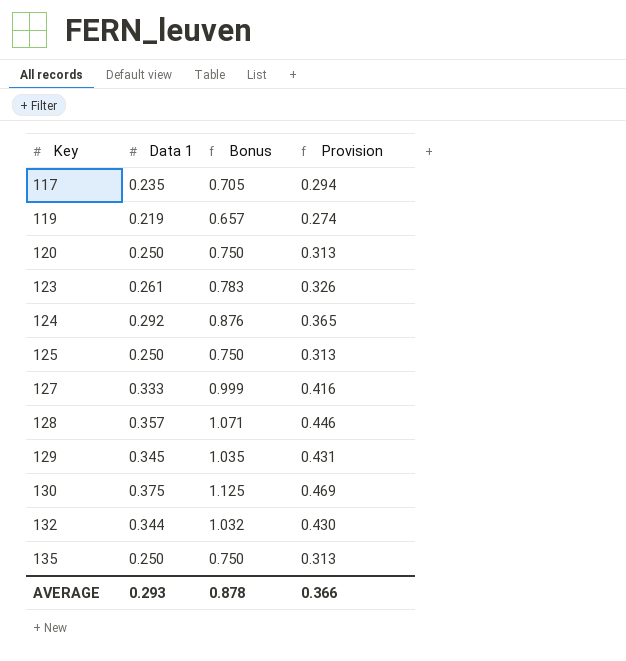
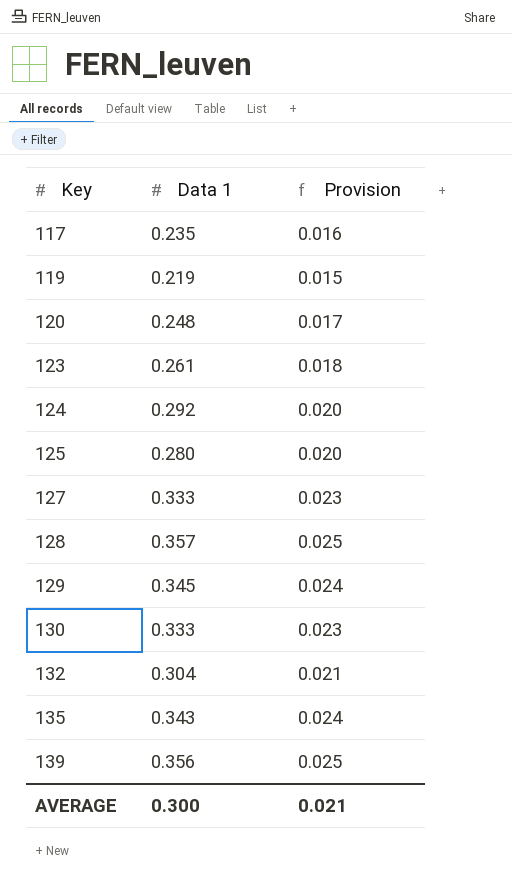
column Bonus | formula: [Data 1] * 3 -> none
column Provision | formula: [Data 1] * 1.25 -> [Data 1] * 0.07
120 | Data 1: 0.250 -> 0.248
125 | Data 1: 0.250 -> 0.280
130 | Data 1: 0.375 -> 0.333
132 | Data 1: 0.344 -> 0.304
135 | Data 1: 0.250 -> 0.343
row 139: none -> 0.356 | 0.025
AVERAGE | Data 1: 0.293 -> 0.300
AVERAGE | Provision: 0.366 -> 0.021

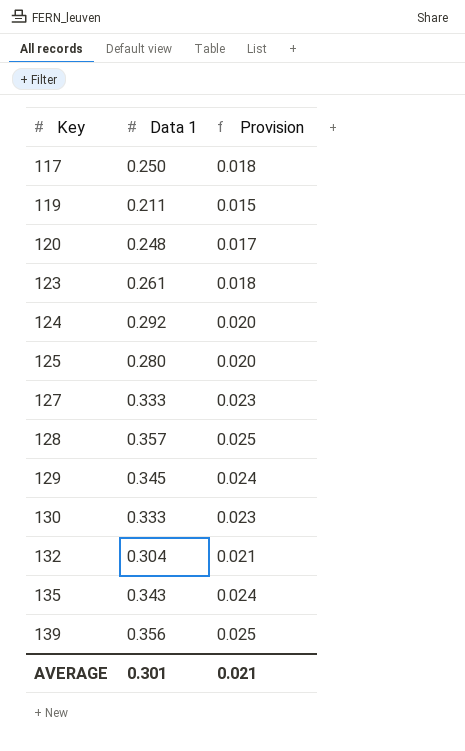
117 | Data 1: 0.235 -> 0.250
117 | Provision: 0.016 -> 0.018
119 | Data 1: 0.219 -> 0.211
AVERAGE | Data 1: 0.300 -> 0.301

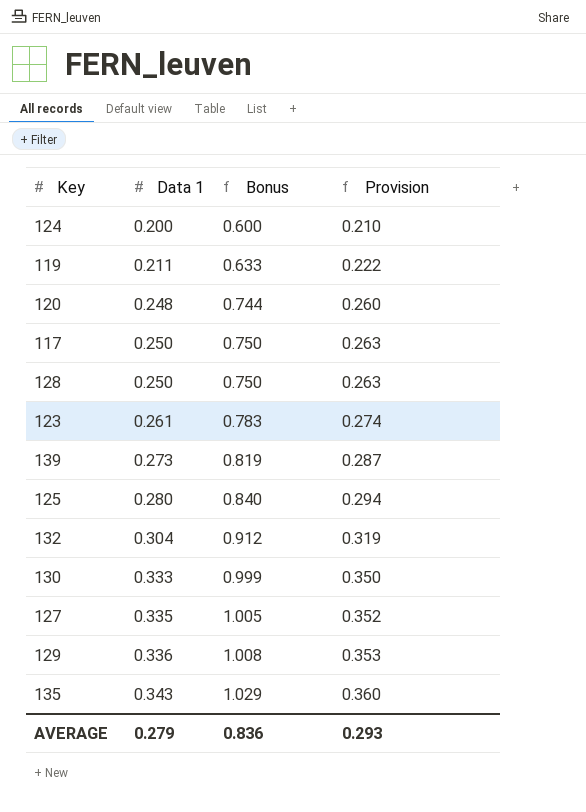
row order: Key ascending -> Data 1 ascending
column Bonus | formula: none -> [Data 1] * 3
column Provision | formula: [Data 1] * 0.07 -> [Data 1] * 1.05
124 | Data 1: 0.292 -> 0.200
128 | Data 1: 0.357 -> 0.250
139 | Data 1: 0.356 -> 0.273
127 | Data 1: 0.333 -> 0.335
129 | Data 1: 0.345 -> 0.336
AVERAGE | Data 1: 0.301 -> 0.279
AVERAGE | Provision: 0.021 -> 0.293

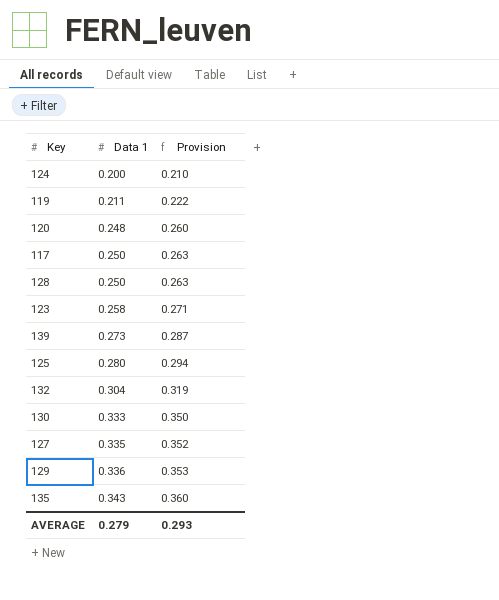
column Bonus | formula: [Data 1] * 3 -> none
123 | Data 1: 0.261 -> 0.258
123 | Provision: 0.274 -> 0.271

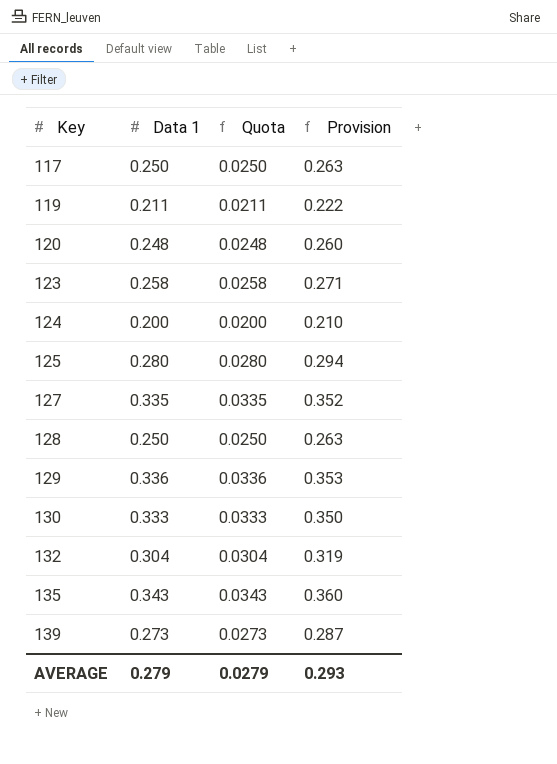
row order: Data 1 ascending -> Key ascending
column Quota | formula: none -> [Data 1] * 0.1

